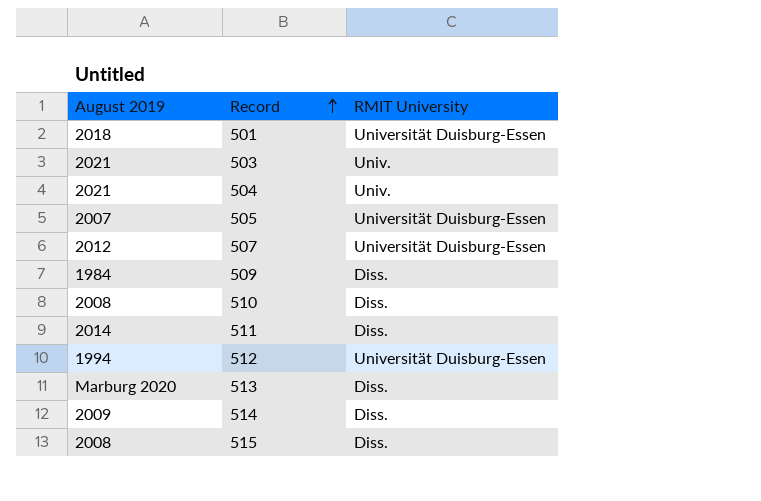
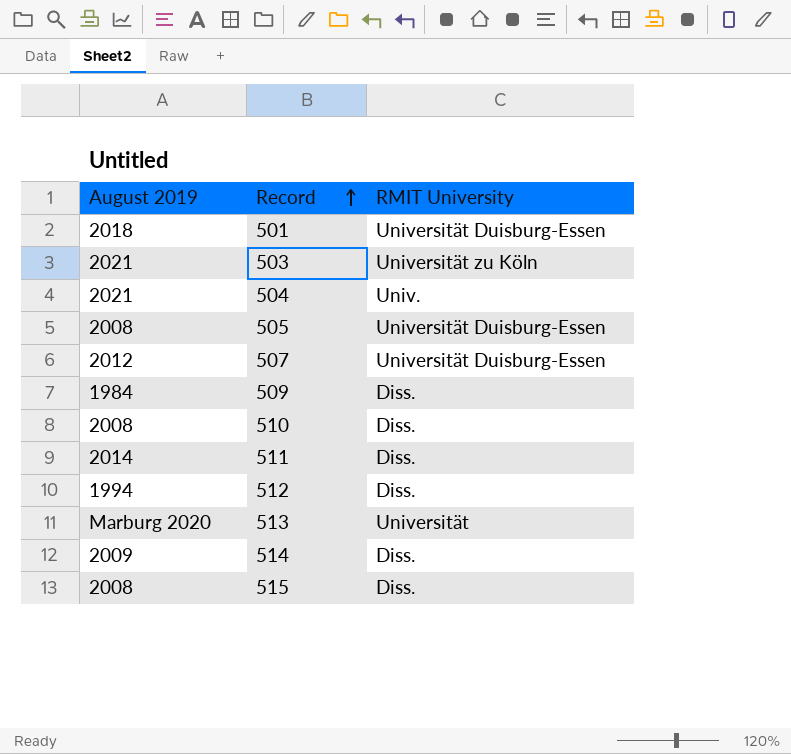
503 | RMIT University: Univ. -> Universität zu Köln
505 | August 2019: 2007 -> 2008
512 | RMIT University: Universität Duisburg-Essen -> Diss.
513 | RMIT University: Diss. -> Universität

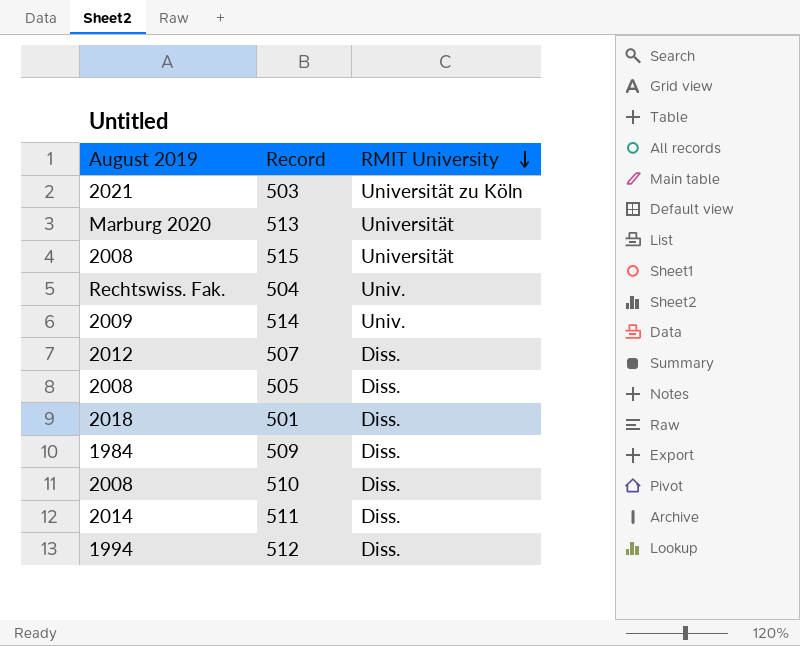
row order: Record ascending -> RMIT University descending
515 | RMIT University: Diss. -> Universität
504 | August 2019: 2021 -> Rechtswiss. Fak.
514 | RMIT University: Diss. -> Univ.
507 | RMIT University: Universität Duisburg-Essen -> Diss.
505 | RMIT University: Universität Duisburg-Essen -> Diss.
501 | RMIT University: Universität Duisburg-Essen -> Diss.

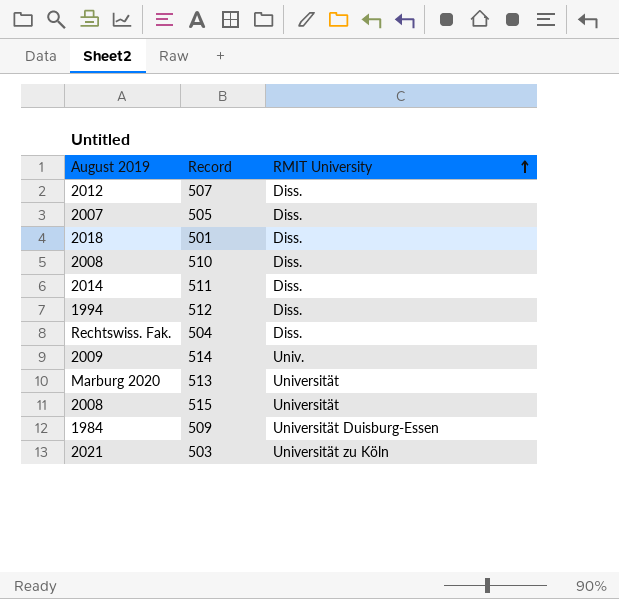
row order: RMIT University descending -> RMIT University ascending
505 | August 2019: 2008 -> 2007
504 | RMIT University: Univ. -> Diss.
509 | RMIT University: Diss. -> Universität Duisburg-Essen

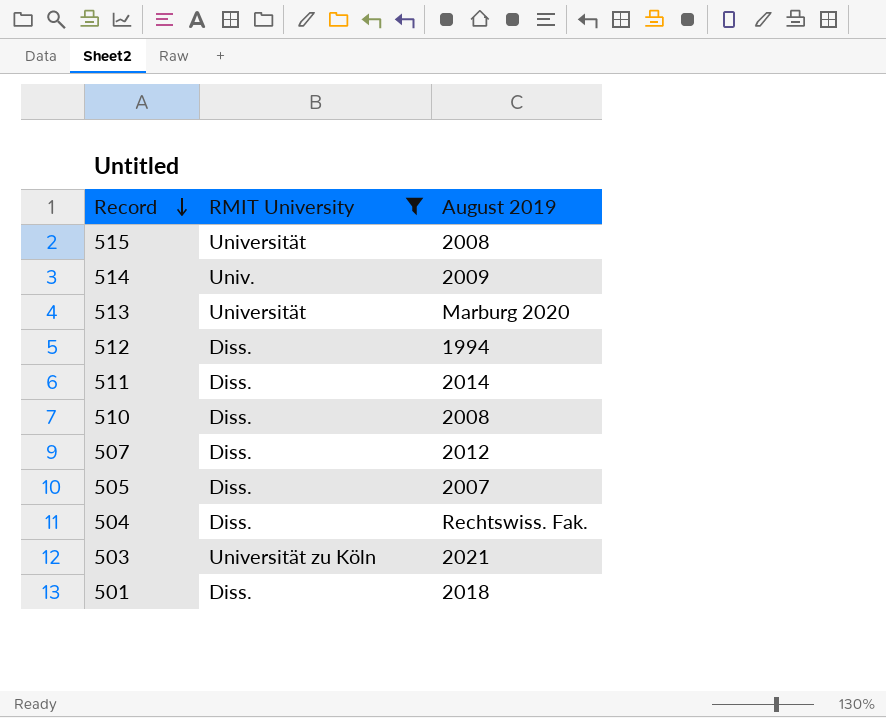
filter: none -> RMIT University != Universität Duisburg-Essen
row order: RMIT University ascending -> Record descending
column August 2019 | position: 1 -> 3

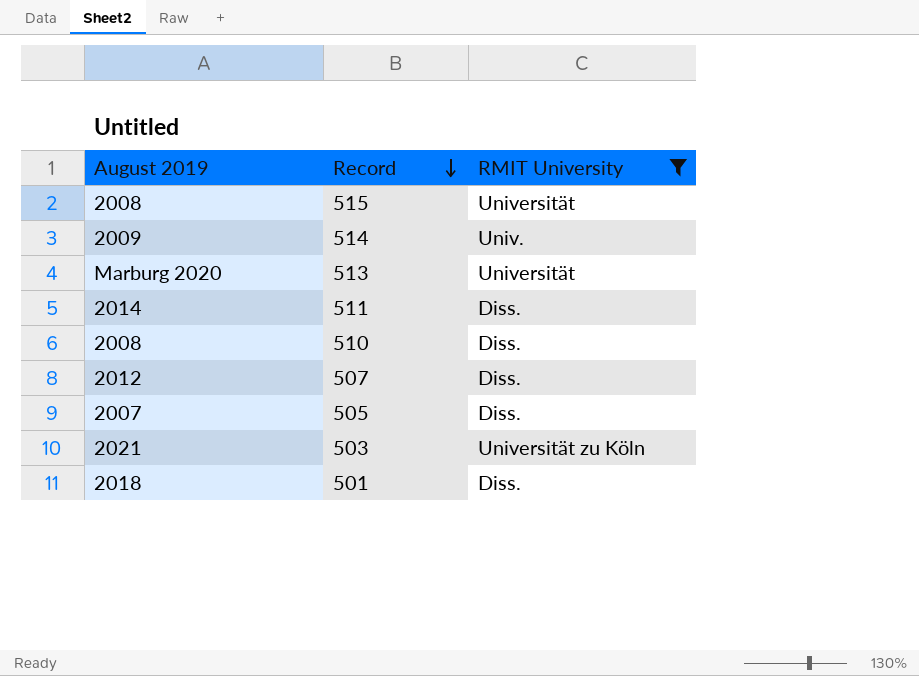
column August 2019 | position: 3 -> 1
row 512: Diss. | 1994 -> none
row 504: Diss. | Rechtswiss. Fak. -> none

